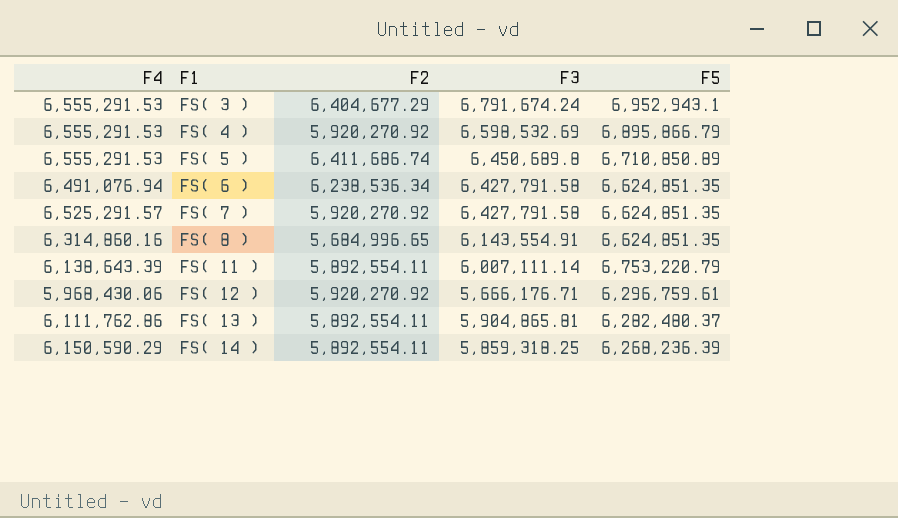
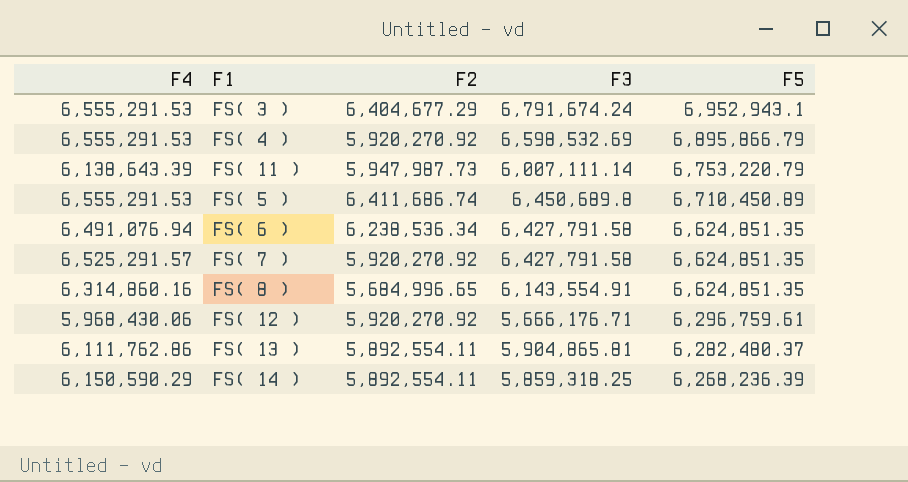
row order: F1 ascending -> F5 descending
FS( 11 ) | F2: 5,892,554.11 -> 5,947,987.73
FS( 5 ) | F5: 6,710,850.89 -> 6,710,450.89

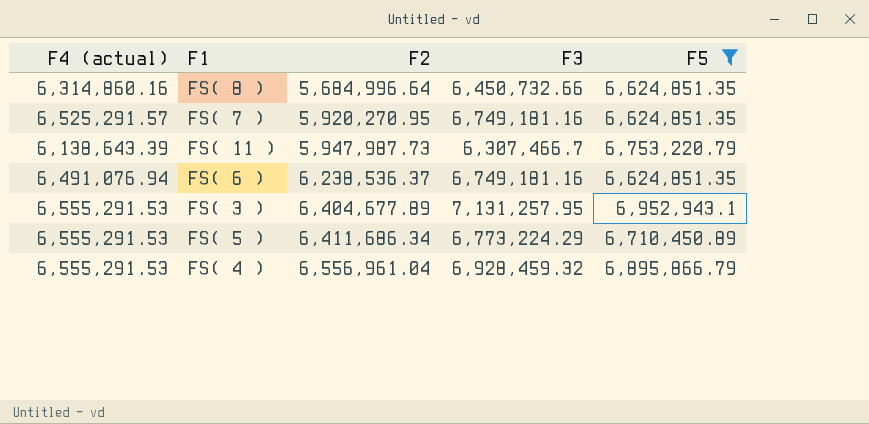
filter: none -> F5 >= 6,624,851.35
row order: F5 descending -> F2 ascending
column name: F4 -> F4 (actual)
FS( 8 ) | F2: 5,684,996.65 -> 5,684,996.64
FS( 8 ) | F3: 6,143,554.91 -> 6,450,732.66
FS( 7 ) | F2: 5,920,270.92 -> 5,920,270.95
FS( 7 ) | F3: 6,427,791.58 -> 6,749,181.16
FS( 11 ) | F3: 6,007,111.14 -> 6,307,466.7
FS( 6 ) | F2: 6,238,536.34 -> 6,238,536.37
FS( 6 ) | F3: 6,427,791.58 -> 6,749,181.16
FS( 3 ) | F2: 6,404,677.29 -> 6,404,677.89
FS( 3 ) | F3: 6,791,674.24 -> 7,131,257.95
FS( 5 ) | F2: 6,411,686.74 -> 6,411,686.34
FS( 5 ) | F3: 6,450,689.8 -> 6,773,224.29
FS( 4 ) | F2: 5,920,270.92 -> 6,556,961.04
FS( 4 ) | F3: 6,598,532.69 -> 6,928,459.32

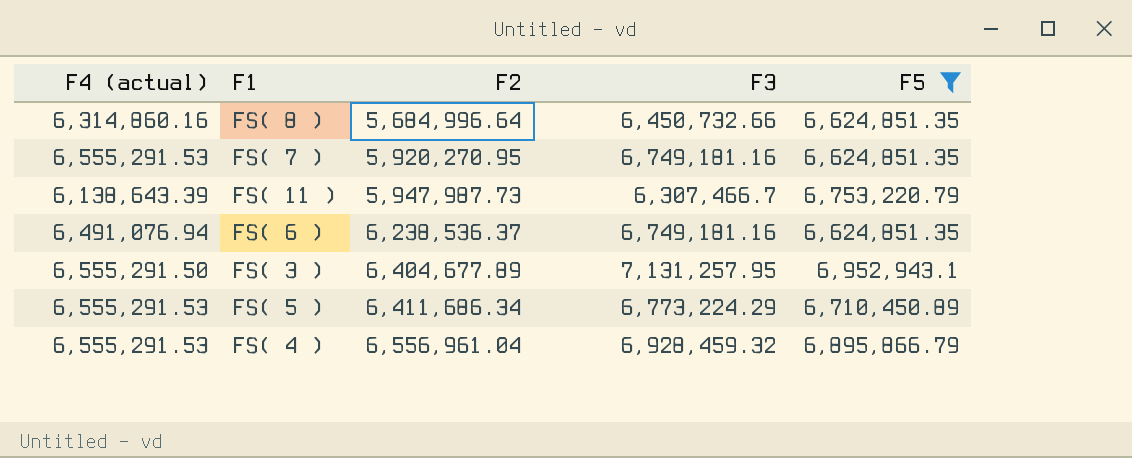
FS( 7 ) | F4 (actual): 6,525,291.57 -> 6,555,291.53
FS( 3 ) | F4 (actual): 6,555,291.53 -> 6,555,291.50

